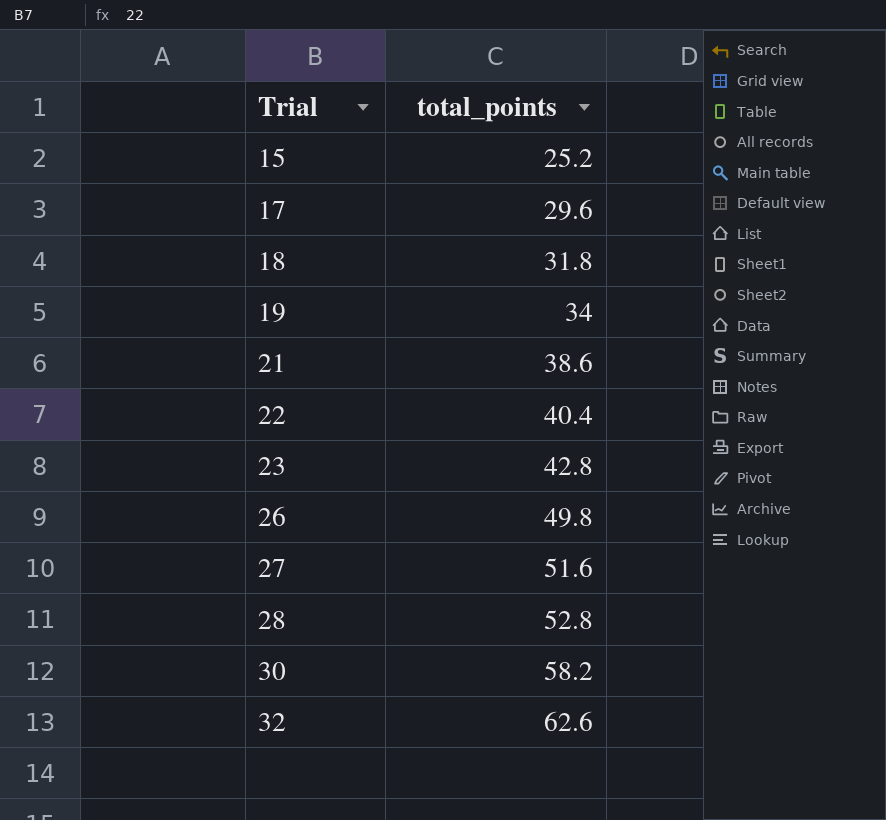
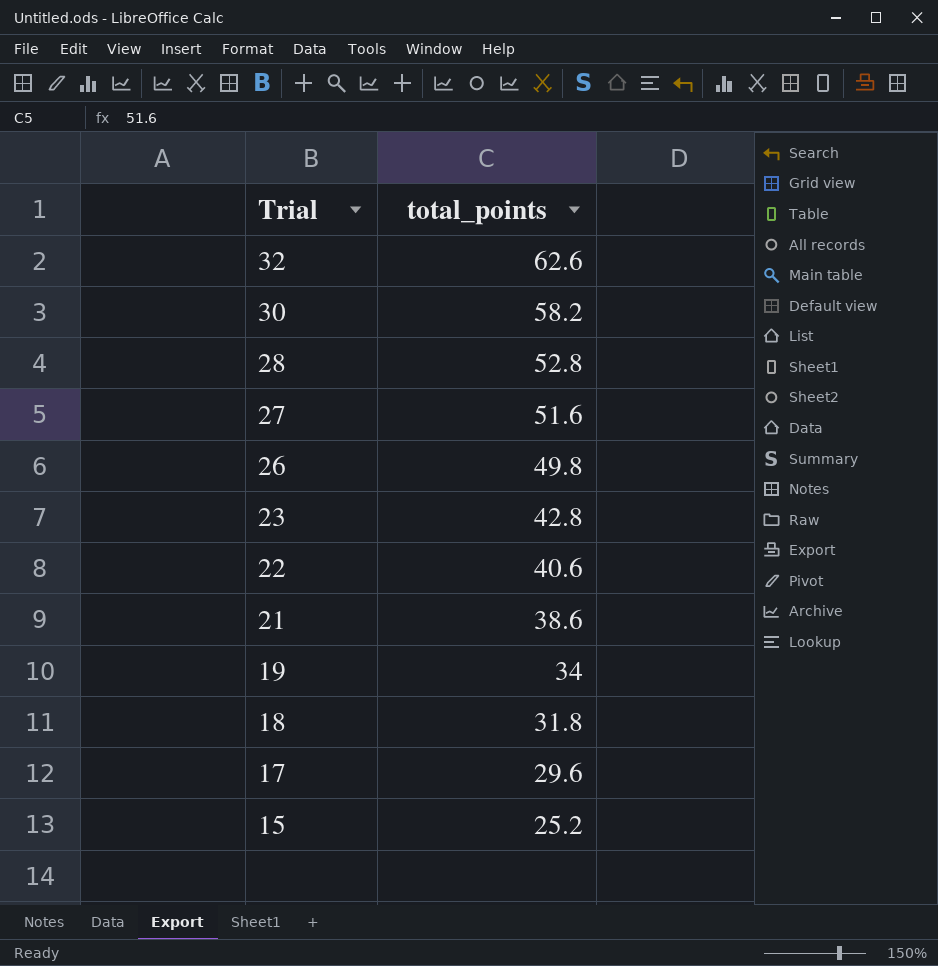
row order: Trial ascending -> Trial descending
22 | total_points: 40.4 -> 40.6

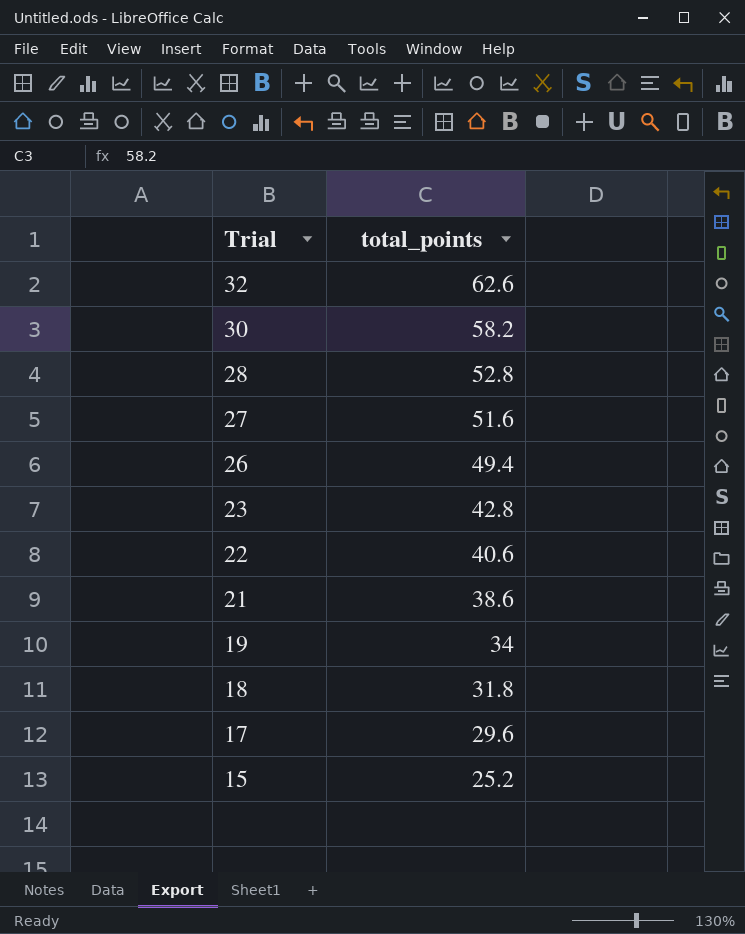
26 | total_points: 49.8 -> 49.4

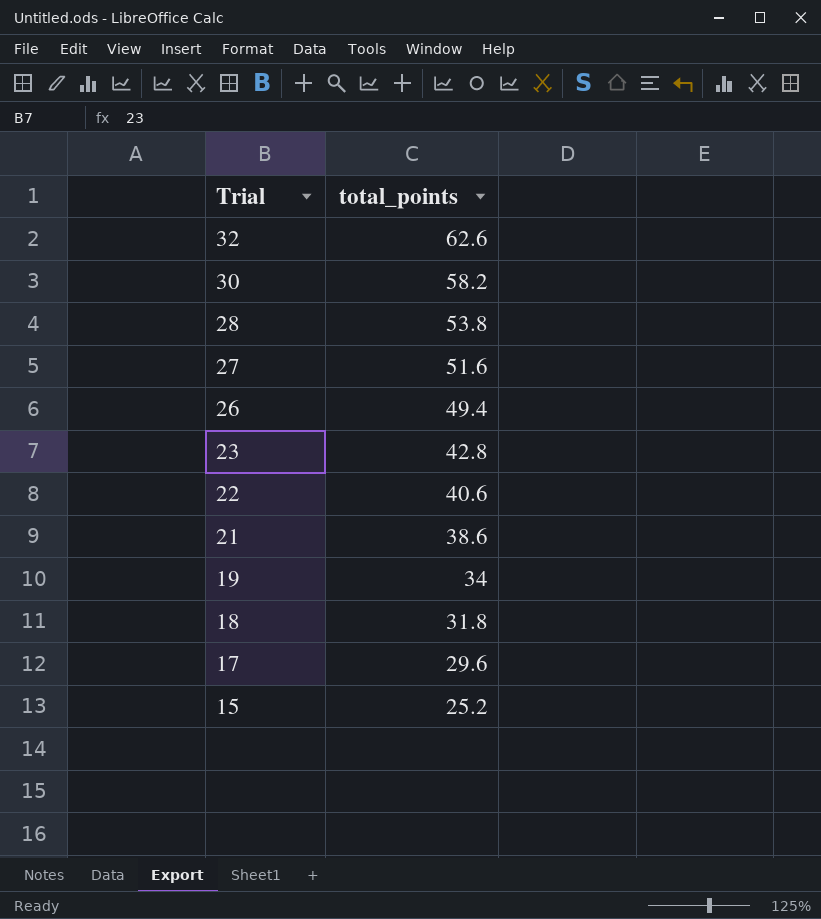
28 | total_points: 52.8 -> 53.8

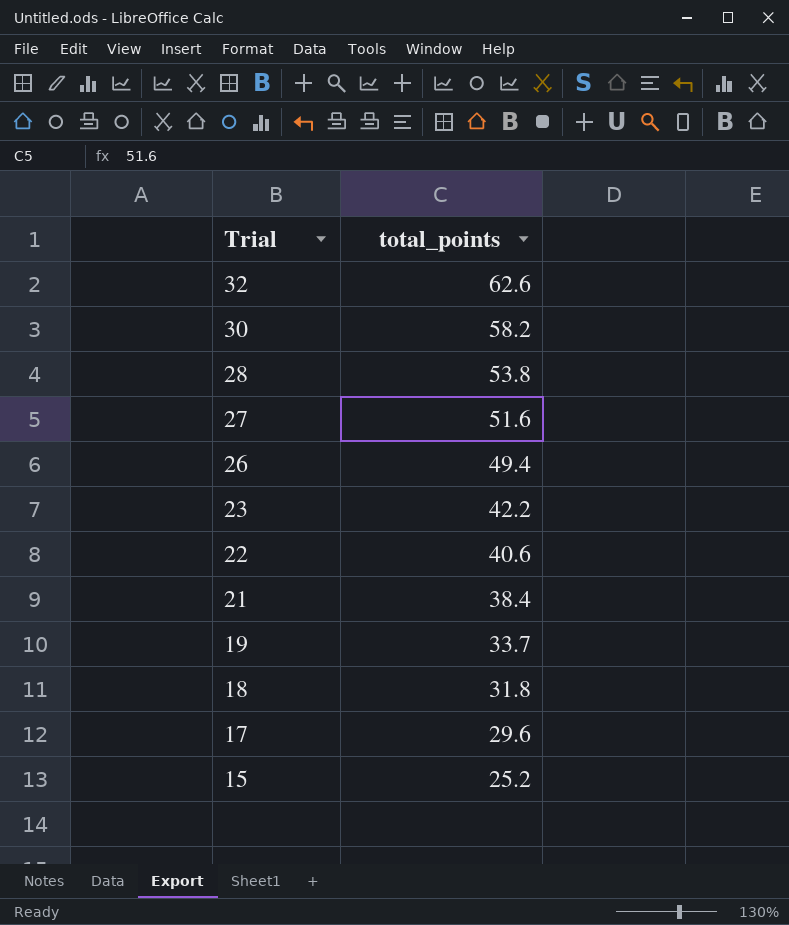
23 | total_points: 42.8 -> 42.2
21 | total_points: 38.6 -> 38.4
19 | total_points: 34 -> 33.7

